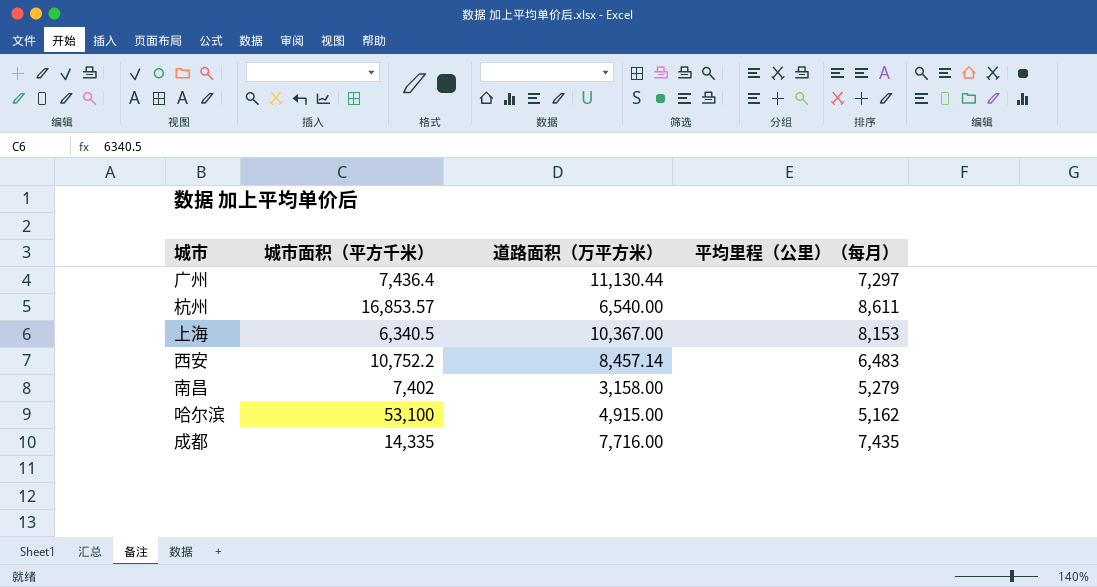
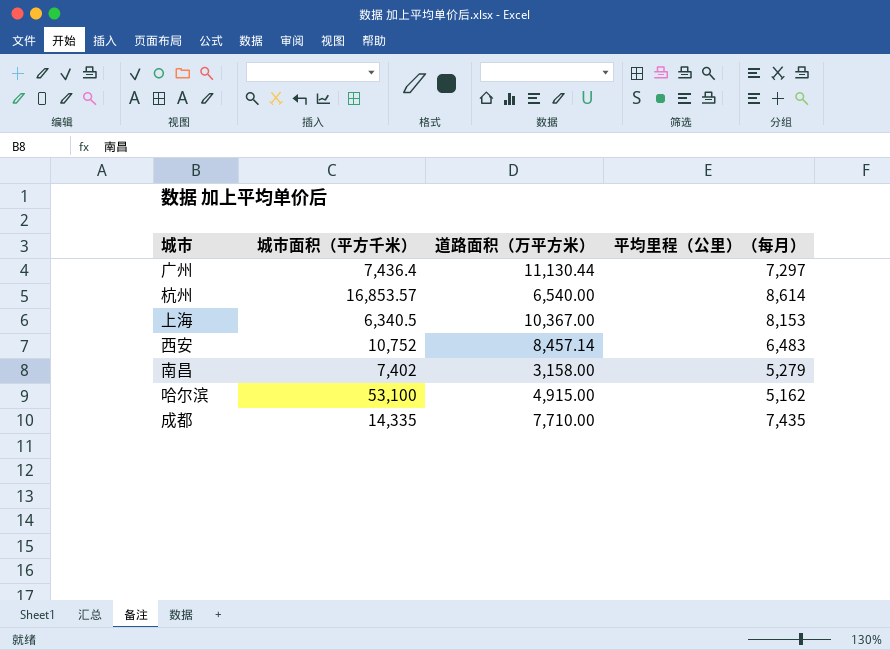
杭州 | 平均里程（公里）（每月）: 8,611 -> 8,614
西安 | 城市面积（平方千米）: 10,752.2 -> 10,752
成都 | 道路面积（万平方米）: 7,716.00 -> 7,710.00

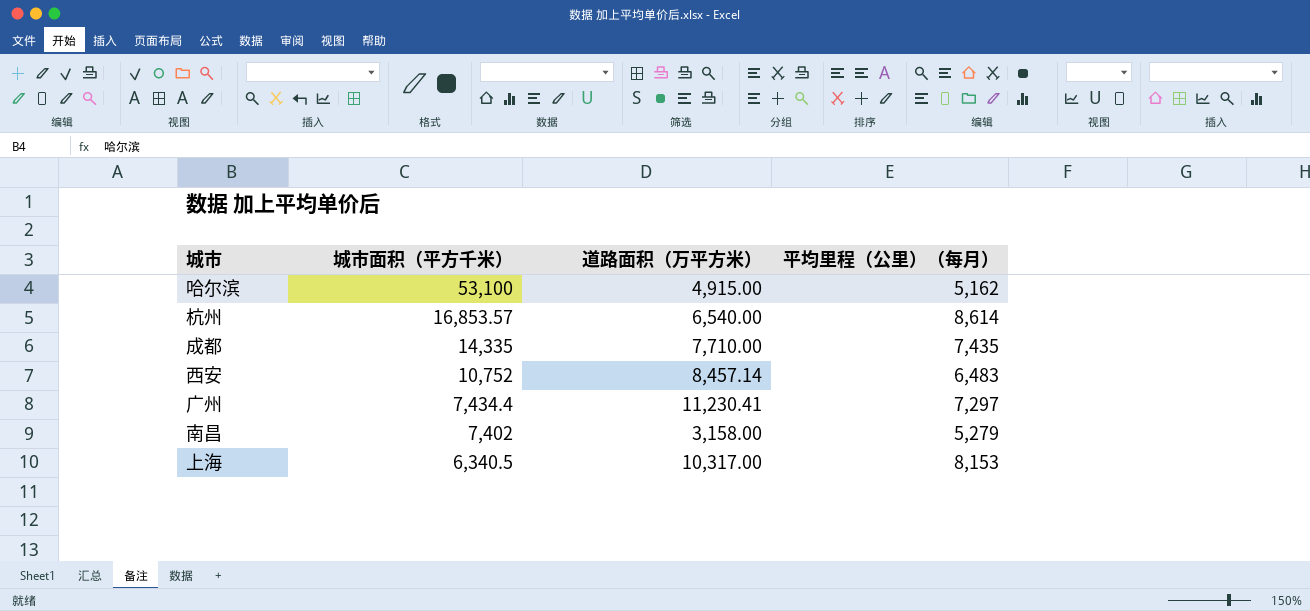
row order: none -> 城市面积（平方千米） descending
广州 | 城市面积（平方千米）: 7,436.4 -> 7,434.4
广州 | 道路面积（万平方米）: 11,130.44 -> 11,230.41
上海 | 道路面积（万平方米）: 10,367.00 -> 10,317.00

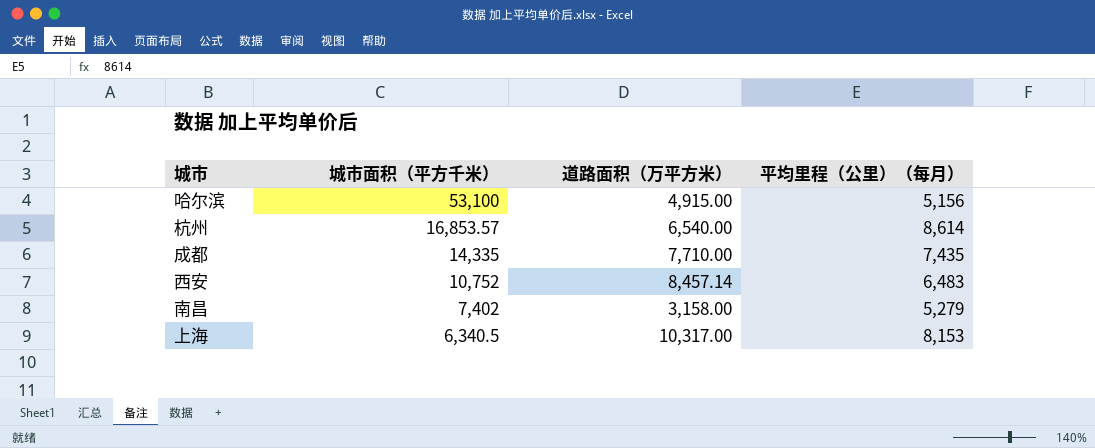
row 广州: 7,434.4 | 11,230.41 | 7,297 -> none
哈尔滨 | 平均里程（公里）（每月）: 5,162 -> 5,156

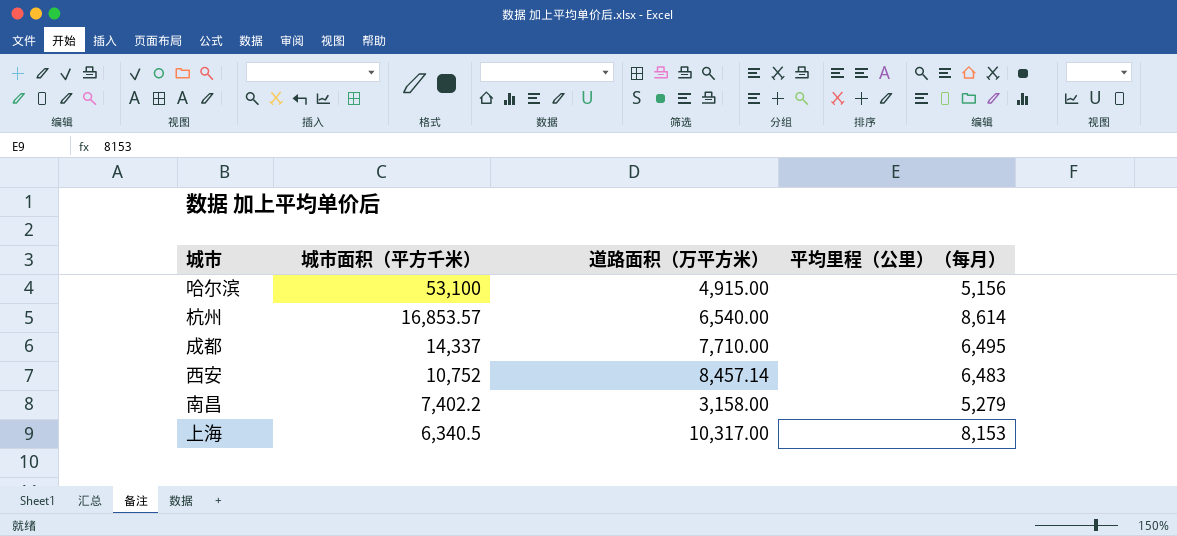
成都 | 城市面积（平方千米）: 14,335 -> 14,337
成都 | 平均里程（公里）（每月）: 7,435 -> 6,495
南昌 | 城市面积（平方千米）: 7,402 -> 7,402.2

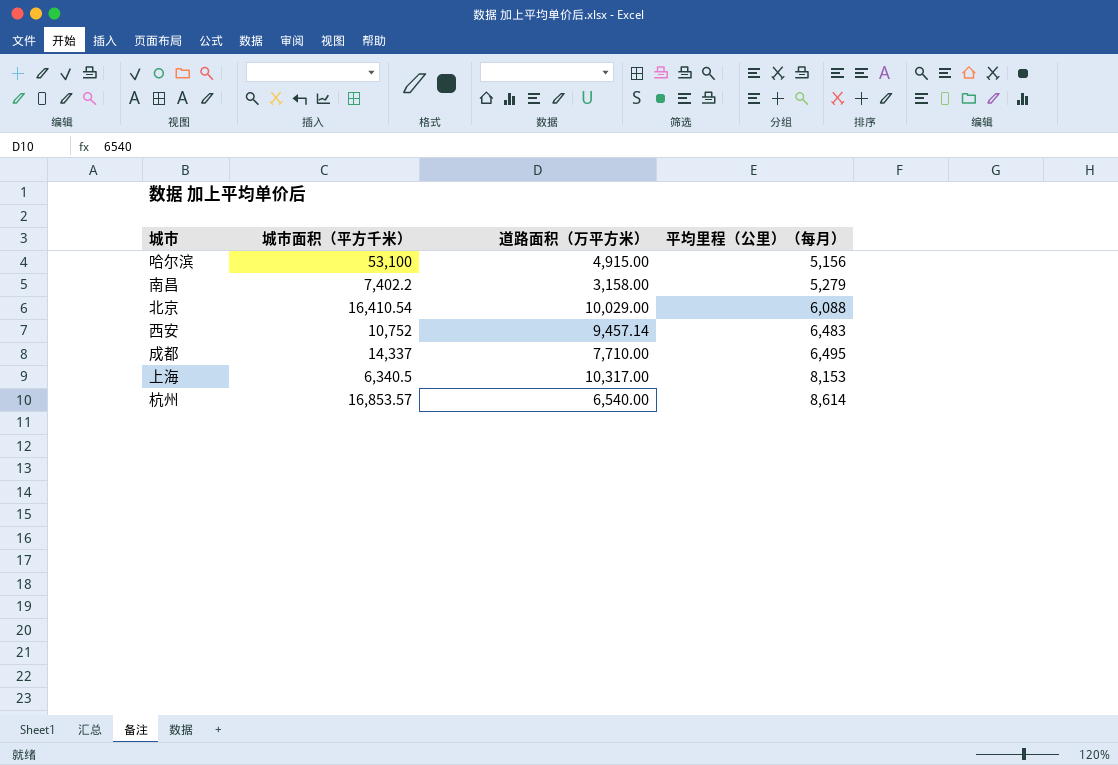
row order: 城市面积（平方千米） descending -> 平均里程（公里）（每月） ascending
row 北京: none -> 16,410.54 | 10,029.00 | 6,088
西安 | 道路面积（万平方米）: 8,457.14 -> 9,457.14

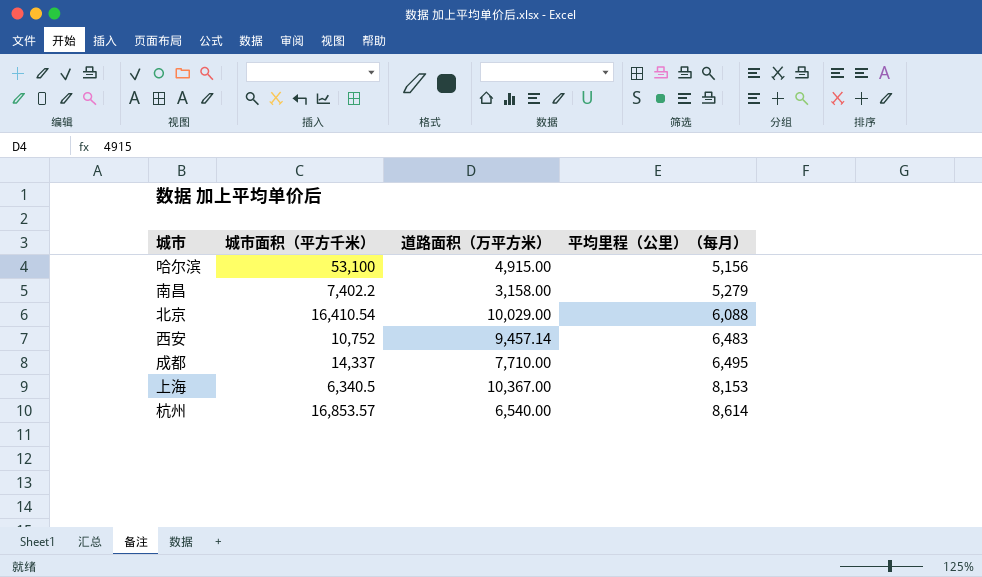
上海 | 道路面积（万平方米）: 10,317.00 -> 10,367.00

